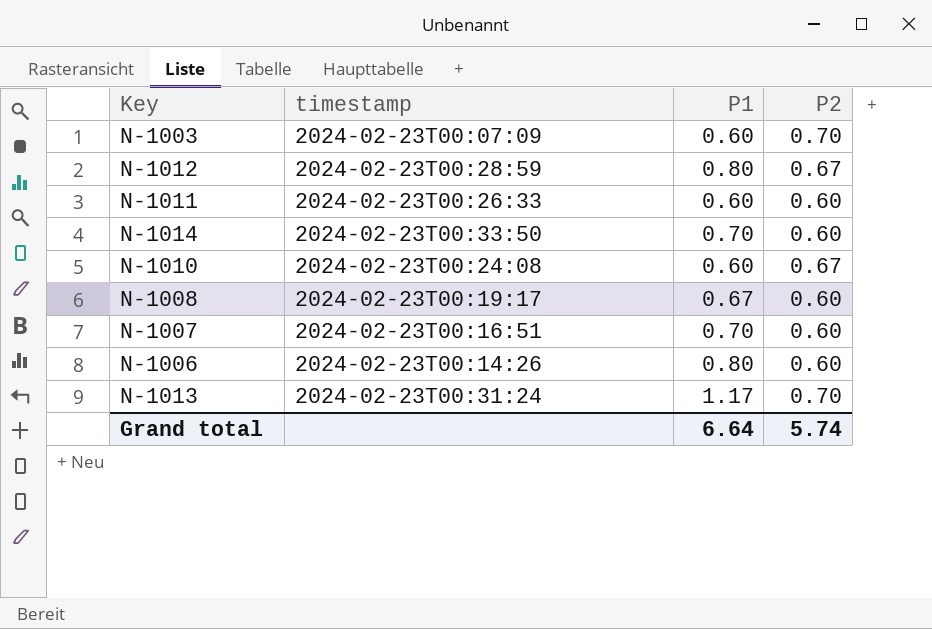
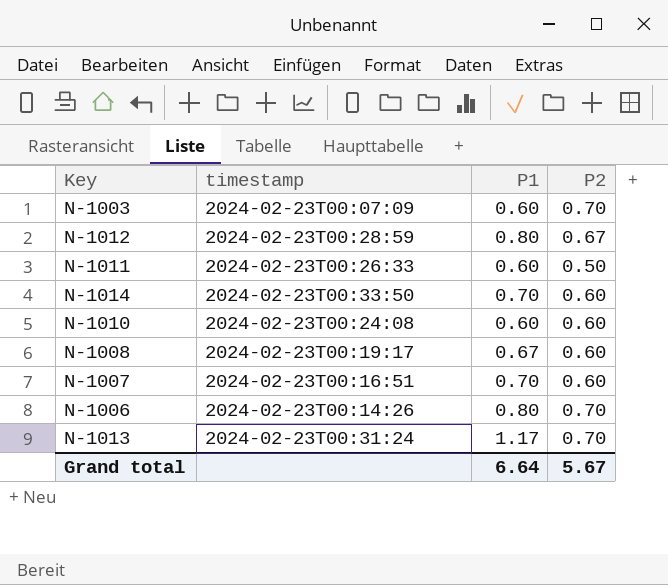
N-1011 | P2: 0.60 -> 0.50
N-1010 | P2: 0.67 -> 0.60
N-1006 | P2: 0.60 -> 0.70
Grand total | P2: 5.74 -> 5.67

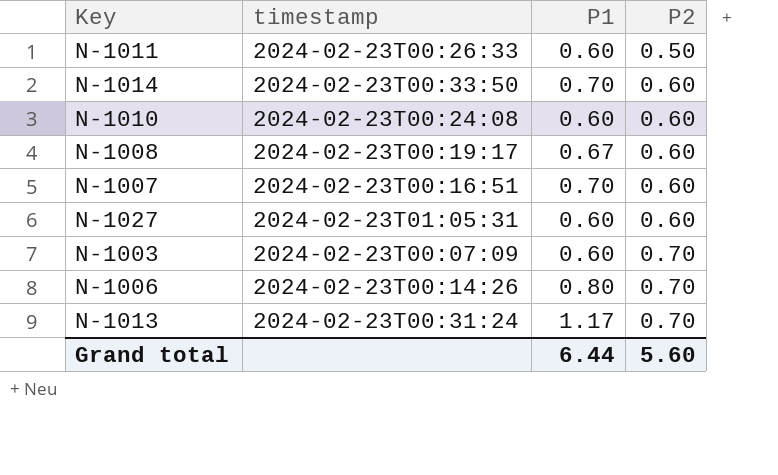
row order: none -> P2 ascending
row N-1012: 2024-02-23T00:28:59 | 0.80 | 0.67 -> none
row N-1027: none -> 2024-02-23T01:05:31 | 0.60 | 0.60
Grand total | P1: 6.64 -> 6.44
Grand total | P2: 5.67 -> 5.60

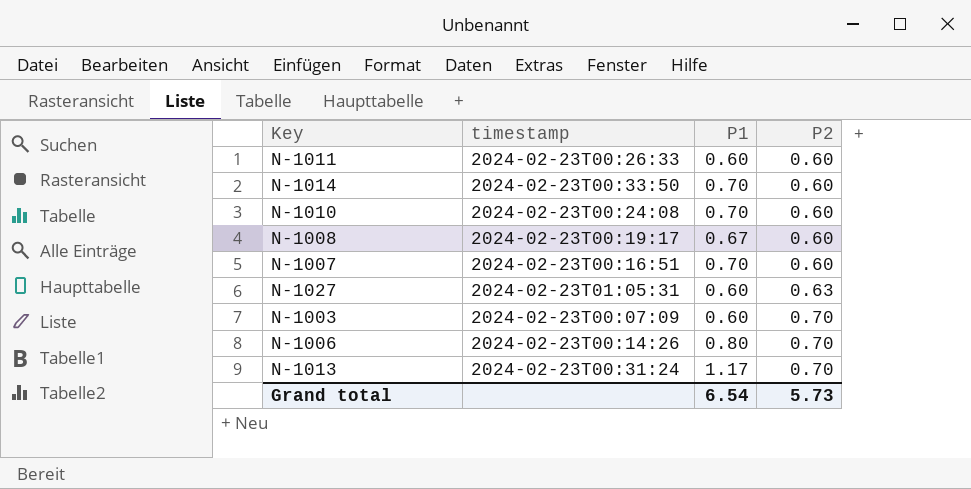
N-1011 | P2: 0.50 -> 0.60
N-1010 | P1: 0.60 -> 0.70
N-1027 | P2: 0.60 -> 0.63
Grand total | P1: 6.44 -> 6.54
Grand total | P2: 5.60 -> 5.73

